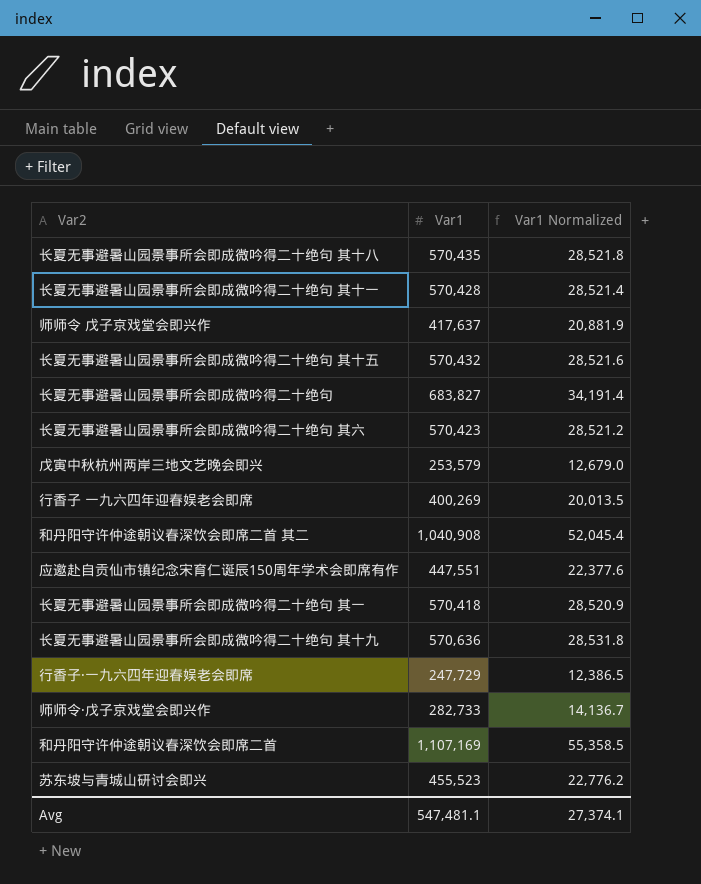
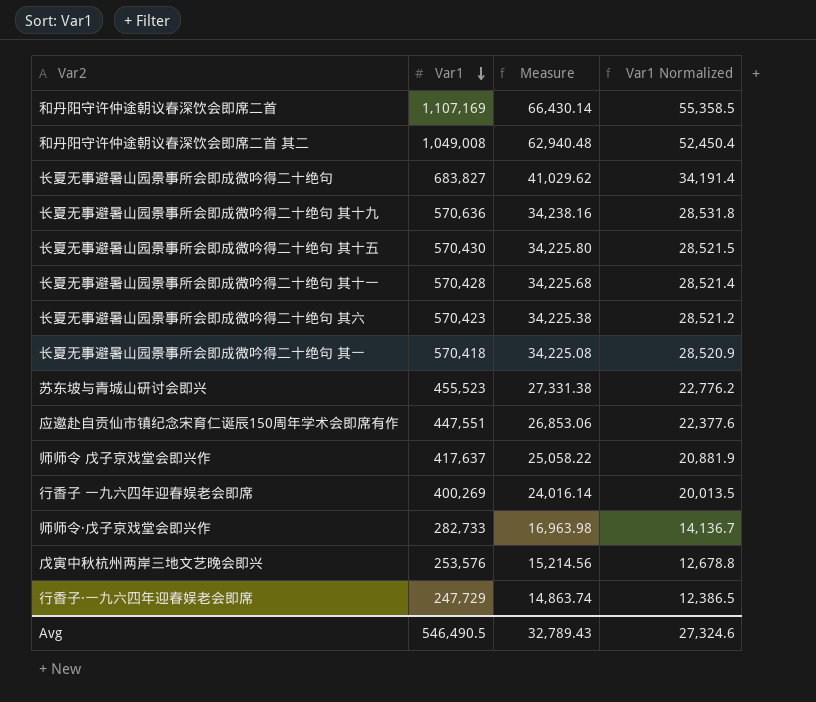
row order: none -> Var1 descending
column Measure | formula: none -> [Var1] * 0.06
row 长夏无事避暑山园景事所会即成微吟得二十绝句 其十八: 570,435 | 28,521.8 -> none
和丹阳守许仲途朝议春深饮会即席二首 其二 | Var1: 1,040,908 -> 1,049,008
和丹阳守许仲途朝议春深饮会即席二首 其二 | Var1 Normalized: 52,045.4 -> 52,450.4
长夏无事避暑山园景事所会即成微吟得二十绝句 其十五 | Var1: 570,432 -> 570,430
长夏无事避暑山园景事所会即成微吟得二十绝句 其十五 | Var1 Normalized: 28,521.6 -> 28,521.5
戊寅中秋杭州两岸三地文艺晚会即兴 | Var1: 253,579 -> 253,576
戊寅中秋杭州两岸三地文艺晚会即兴 | Var1 Normalized: 12,679.0 -> 12,678.8
Avg | Var1: 547,481.1 -> 546,490.5
Avg | Var1 Normalized: 27,374.1 -> 27,324.6

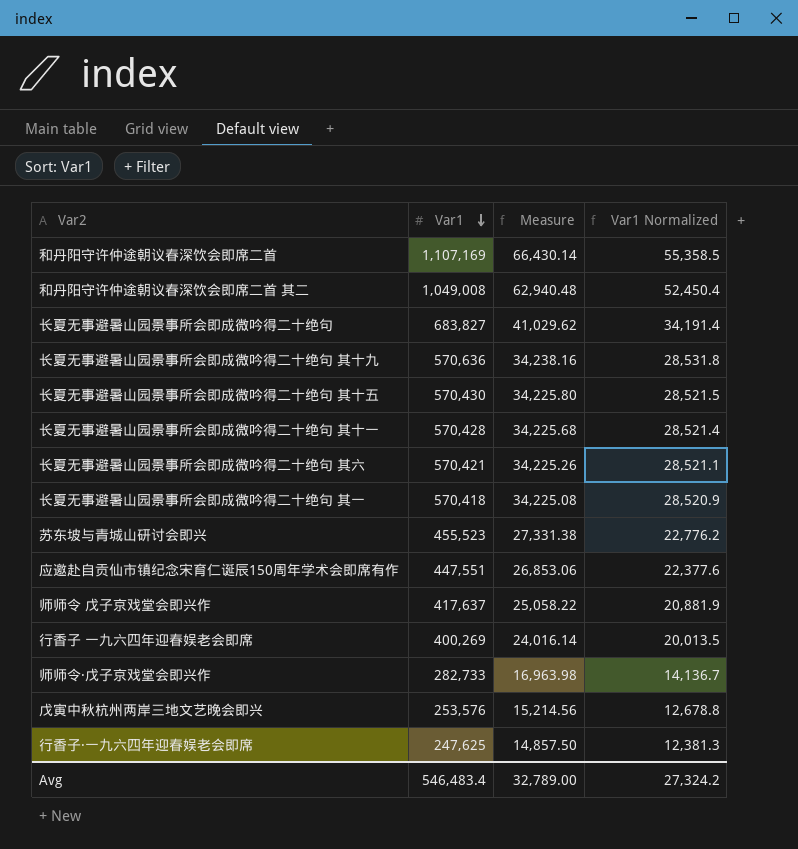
长夏无事避暑山园景事所会即成微吟得二十绝句 其六 | Var1: 570,423 -> 570,421
长夏无事避暑山园景事所会即成微吟得二十绝句 其六 | Measure: 34,225.38 -> 34,225.26
长夏无事避暑山园景事所会即成微吟得二十绝句 其六 | Var1 Normalized: 28,521.2 -> 28,521.1
行香子·一九六四年迎春娱老会即席 | Var1: 247,729 -> 247,625
行香子·一九六四年迎春娱老会即席 | Measure: 14,863.74 -> 14,857.50
行香子·一九六四年迎春娱老会即席 | Var1 Normalized: 12,386.5 -> 12,381.3
Avg | Var1: 546,490.5 -> 546,483.4
Avg | Measure: 32,789.43 -> 32,789.00
Avg | Var1 Normalized: 27,324.6 -> 27,324.2

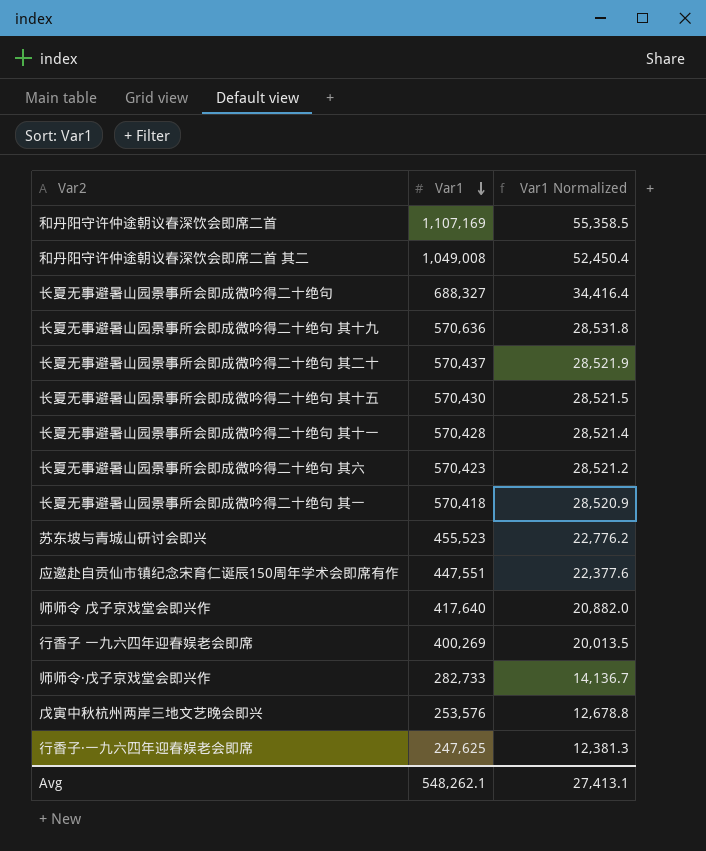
column Measure | formula: [Var1] * 0.06 -> none
长夏无事避暑山园景事所会即成微吟得二十绝句 | Var1: 683,827 -> 688,327
长夏无事避暑山园景事所会即成微吟得二十绝句 | Var1 Normalized: 34,191.4 -> 34,416.4
row 长夏无事避暑山园景事所会即成微吟得二十绝句 其二十: none -> 570,437 | 28,521.9
长夏无事避暑山园景事所会即成微吟得二十绝句 其六 | Var1: 570,421 -> 570,423
长夏无事避暑山园景事所会即成微吟得二十绝句 其六 | Var1 Normalized: 28,521.1 -> 28,521.2
师师令 戊子京戏堂会即兴作 | Var1: 417,637 -> 417,640
师师令 戊子京戏堂会即兴作 | Var1 Normalized: 20,881.9 -> 20,882.0
Avg | Var1: 546,483.4 -> 548,262.1
Avg | Var1 Normalized: 27,324.2 -> 27,413.1

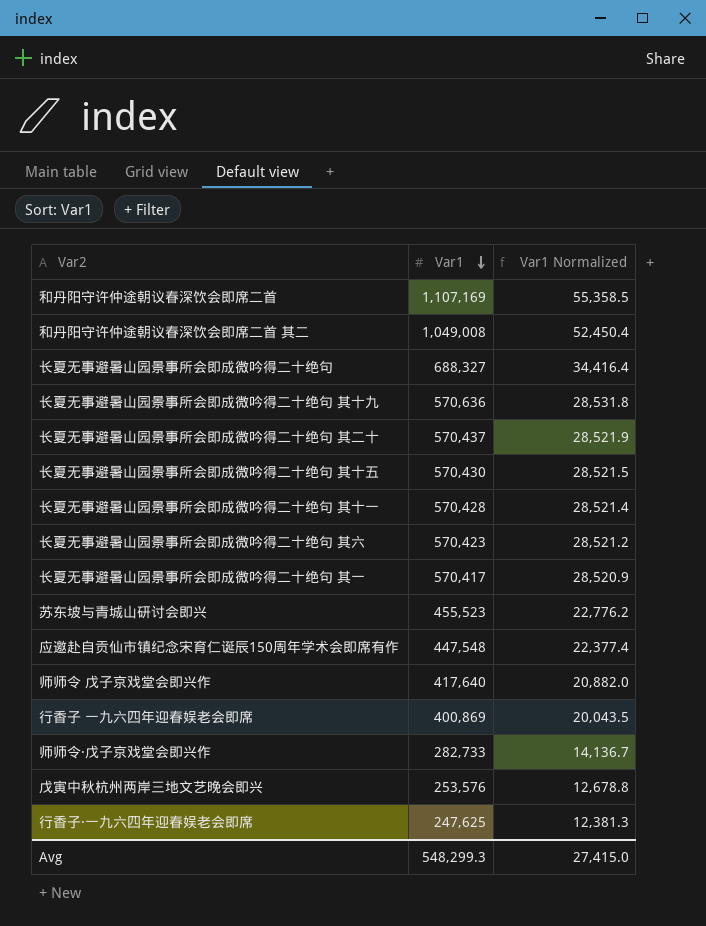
长夏无事避暑山园景事所会即成微吟得二十绝句 其一 | Var1: 570,418 -> 570,417
应邀赴自贡仙市镇纪念宋育仁诞辰150周年学术会即席有作 | Var1: 447,551 -> 447,548
应邀赴自贡仙市镇纪念宋育仁诞辰150周年学术会即席有作 | Var1 Normalized: 22,377.6 -> 22,377.4
行香子 一九六四年迎春娱老会即席 | Var1: 400,269 -> 400,869
行香子 一九六四年迎春娱老会即席 | Var1 Normalized: 20,013.5 -> 20,043.5
Avg | Var1: 548,262.1 -> 548,299.3
Avg | Var1 Normalized: 27,413.1 -> 27,415.0

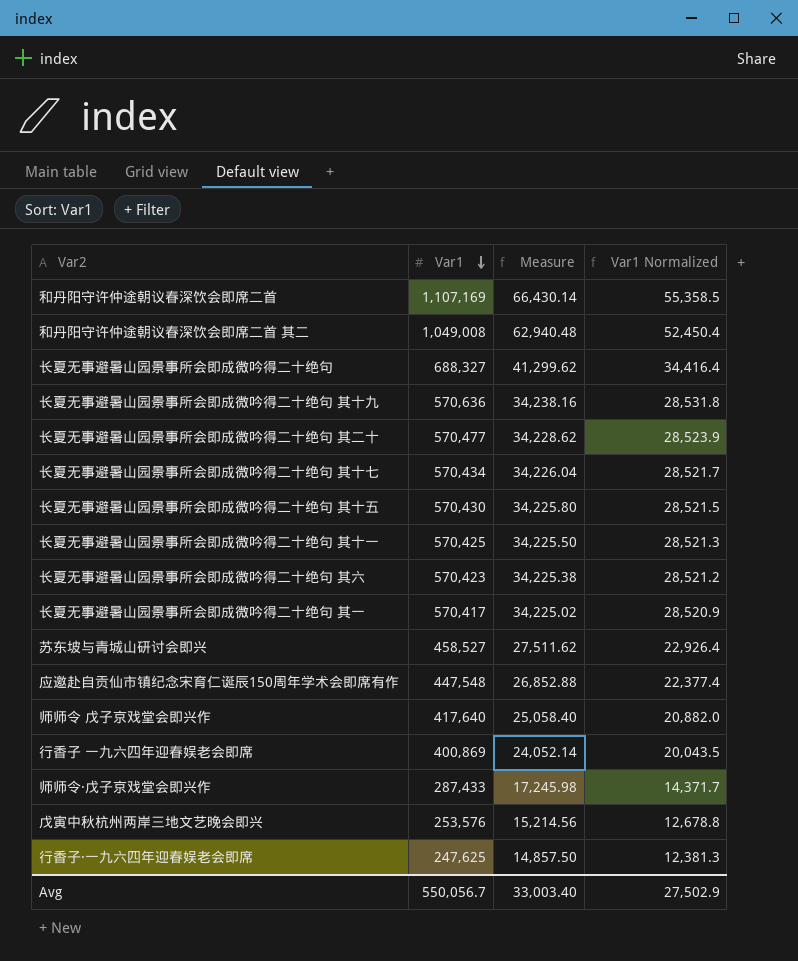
column Measure | formula: none -> [Var1] * 0.06
长夏无事避暑山园景事所会即成微吟得二十绝句 其二十 | Var1: 570,437 -> 570,477
长夏无事避暑山园景事所会即成微吟得二十绝句 其二十 | Var1 Normalized: 28,521.9 -> 28,523.9
row 长夏无事避暑山园景事所会即成微吟得二十绝句 其十七: none -> 570,434 | 34,226.04 | 28,521.7
长夏无事避暑山园景事所会即成微吟得二十绝句 其十一 | Var1: 570,428 -> 570,425
长夏无事避暑山园景事所会即成微吟得二十绝句 其十一 | Var1 Normalized: 28,521.4 -> 28,521.3
苏东坡与青城山研讨会即兴 | Var1: 455,523 -> 458,527
苏东坡与青城山研讨会即兴 | Var1 Normalized: 22,776.2 -> 22,926.4
师师令·戊子京戏堂会即兴作 | Var1: 282,733 -> 287,433
师师令·戊子京戏堂会即兴作 | Var1 Normalized: 14,136.7 -> 14,371.7
Avg | Var1: 548,299.3 -> 550,056.7
Avg | Var1 Normalized: 27,415.0 -> 27,502.9

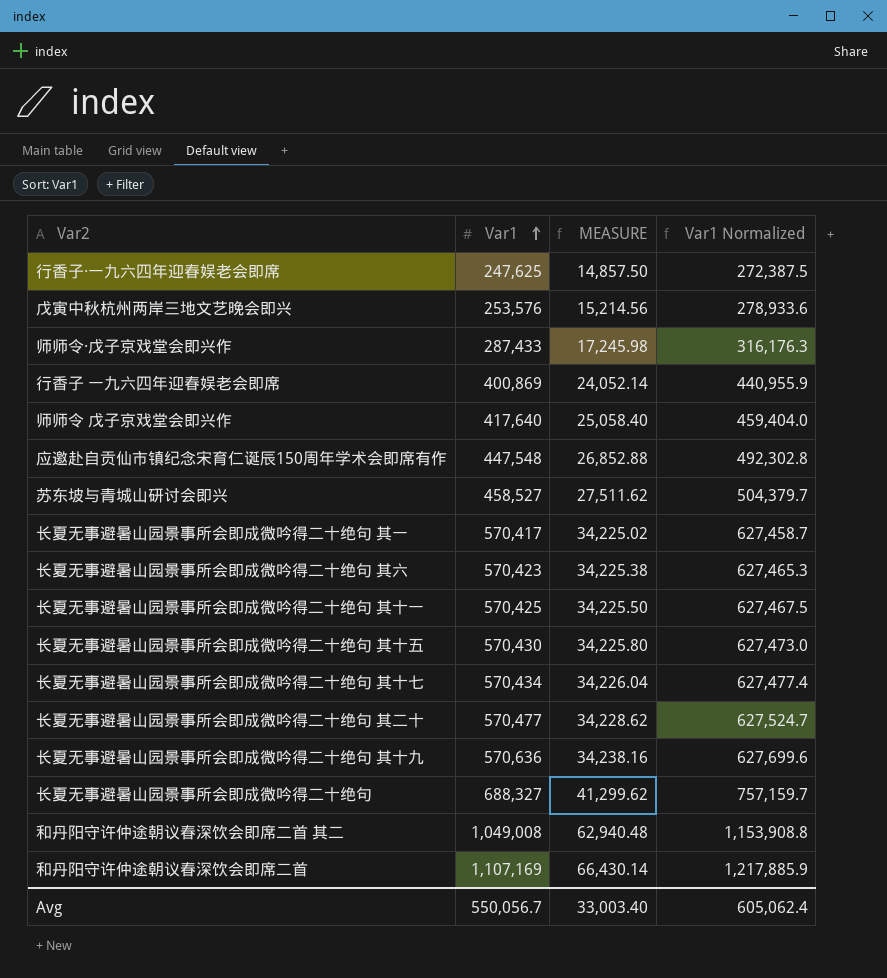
row order: Var1 descending -> Var1 ascending
column name: Measure -> MEASURE
column Var1 Normalized | formula: [Var1] * 0.05 -> [Var1] * 1.1
Avg | Var1 Normalized: 27,502.9 -> 605,062.4

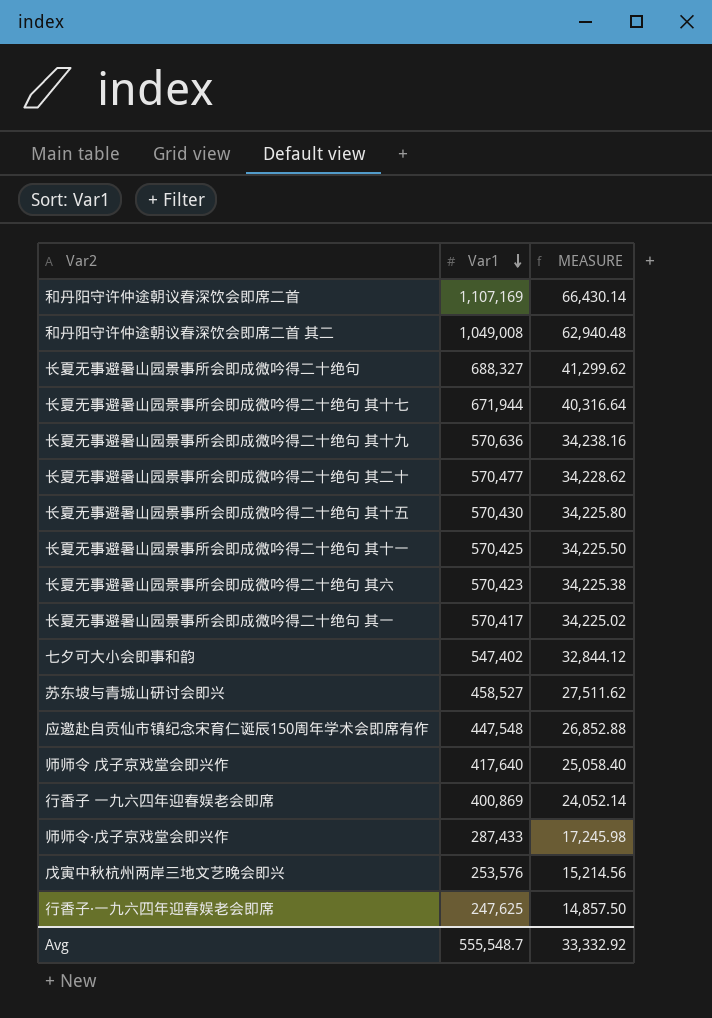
row order: Var1 ascending -> Var1 descending
column Var1 Normalized | formula: [Var1] * 1.1 -> none
长夏无事避暑山园景事所会即成微吟得二十绝句 其十七 | Var1: 570,434 -> 671,944
长夏无事避暑山园景事所会即成微吟得二十绝句 其十七 | MEASURE: 34,226.04 -> 40,316.64
row 七夕可大小会即事和韵: none -> 547,402 | 32,844.12
Avg | Var1: 550,056.7 -> 555,548.7
Avg | MEASURE: 33,003.40 -> 33,332.92

